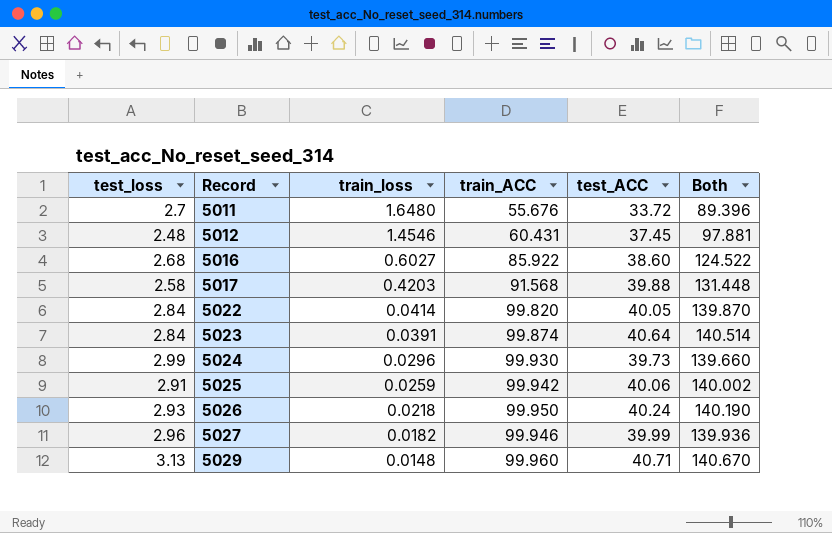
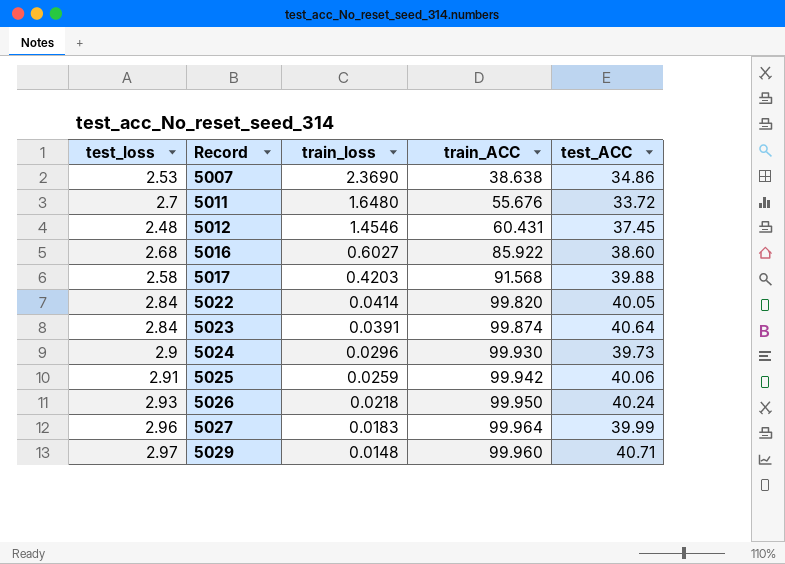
column Both | formula: [train_ACC] + [test_ACC] -> none
row 5007: none -> 2.53 | 2.3690 | 38.638 | 34.86
5024 | test_loss: 2.99 -> 2.9
5027 | train_loss: 0.0182 -> 0.0183
5027 | train_ACC: 99.946 -> 99.964
5029 | test_loss: 3.13 -> 2.97

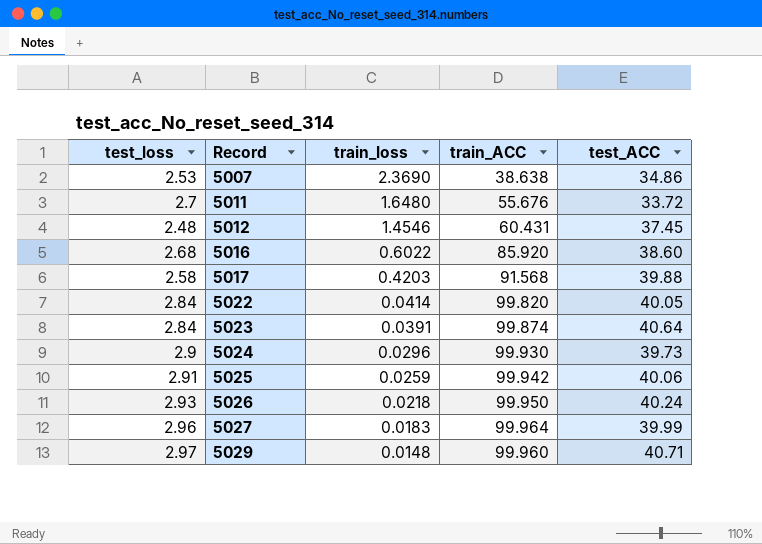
5016 | train_loss: 0.6027 -> 0.6022
5016 | train_ACC: 85.922 -> 85.920

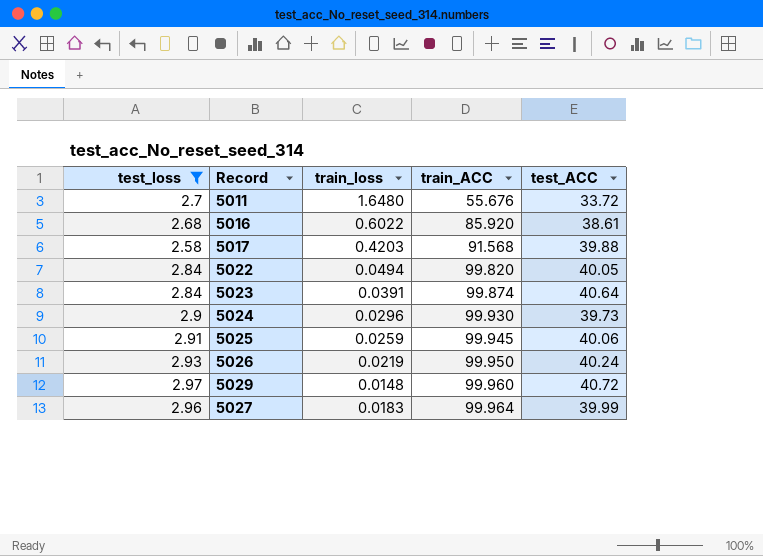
filter: none -> test_loss >= 2.58
row order: Record ascending -> train_ACC ascending
5016 | test_ACC: 38.60 -> 38.61
5022 | train_loss: 0.0414 -> 0.0494
5025 | train_ACC: 99.942 -> 99.945
5026 | train_loss: 0.0218 -> 0.0219
5029 | test_ACC: 40.71 -> 40.72

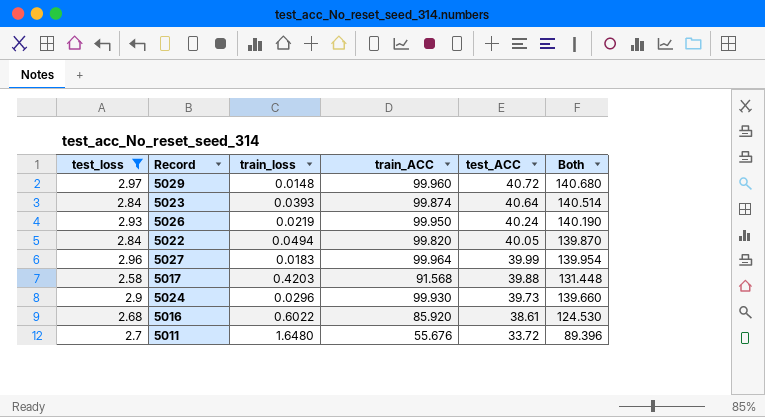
row order: train_ACC ascending -> test_ACC descending
column Both | formula: none -> [train_ACC] + [test_ACC]
row 5025: 2.91 | 0.0259 | 99.945 | 40.06 -> none
5023 | train_loss: 0.0391 -> 0.0393

